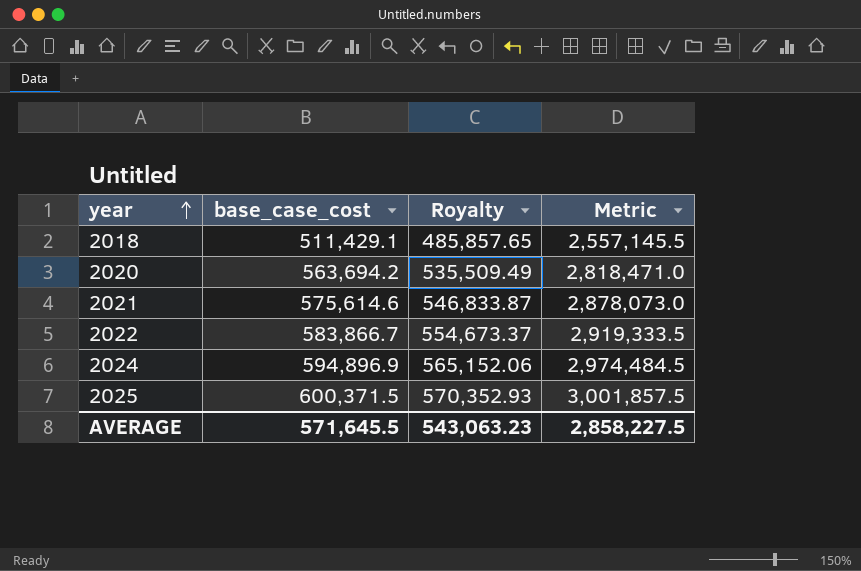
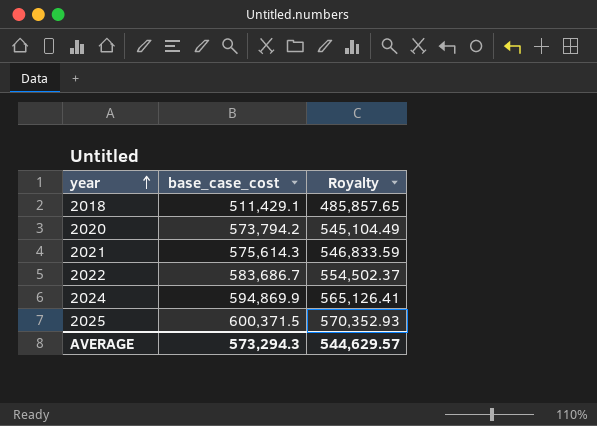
column Metric | formula: [base_case_cost] * 5 -> none
2020 | base_case_cost: 563,694.2 -> 573,794.2
2020 | Royalty: 535,509.49 -> 545,104.49
2021 | base_case_cost: 575,614.6 -> 575,614.3
2021 | Royalty: 546,833.87 -> 546,833.59
2022 | base_case_cost: 583,866.7 -> 583,686.7
2022 | Royalty: 554,673.37 -> 554,502.37
2024 | base_case_cost: 594,896.9 -> 594,869.9
2024 | Royalty: 565,152.06 -> 565,126.41
AVERAGE | base_case_cost: 571,645.5 -> 573,294.3
AVERAGE | Royalty: 543,063.23 -> 544,629.57

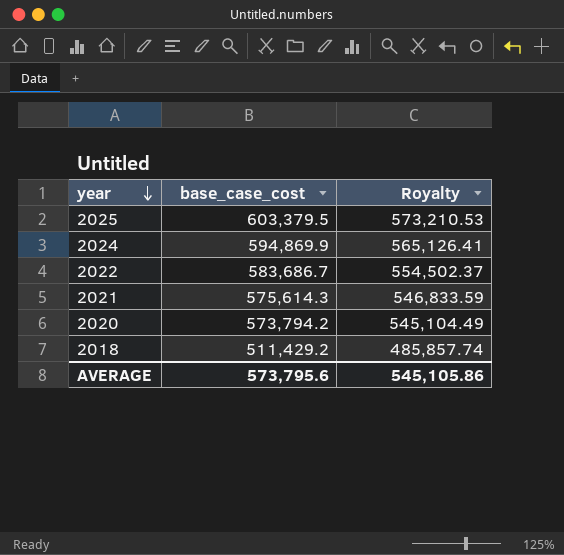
row order: year ascending -> year descending
2025 | base_case_cost: 600,371.5 -> 603,379.5
2025 | Royalty: 570,352.93 -> 573,210.53
2018 | base_case_cost: 511,429.1 -> 511,429.2
2018 | Royalty: 485,857.65 -> 485,857.74
AVERAGE | base_case_cost: 573,294.3 -> 573,795.6
AVERAGE | Royalty: 544,629.57 -> 545,105.86

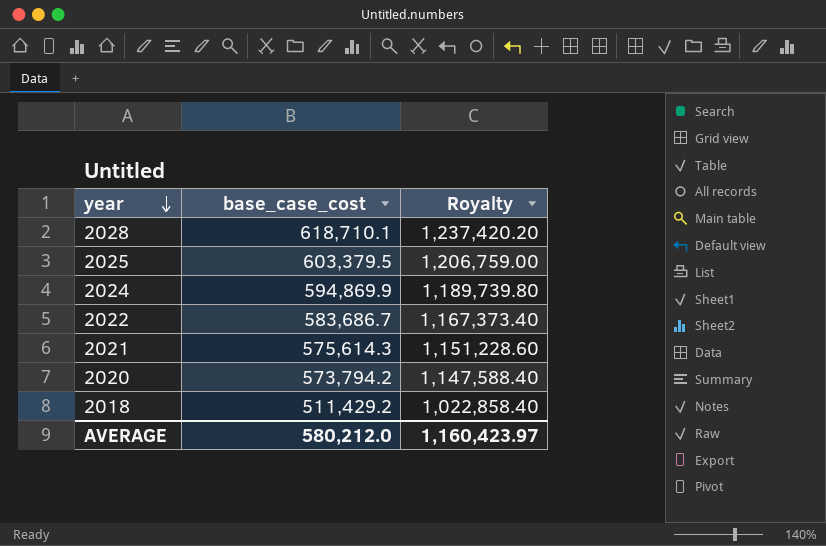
column Royalty | formula: [base_case_cost] * 0.95 -> [base_case_cost] * 2
row 2028: none -> 618,710.1 | 1,237,420.20
AVERAGE | base_case_cost: 573,795.6 -> 580,212.0
AVERAGE | Royalty: 545,105.86 -> 1,160,423.97

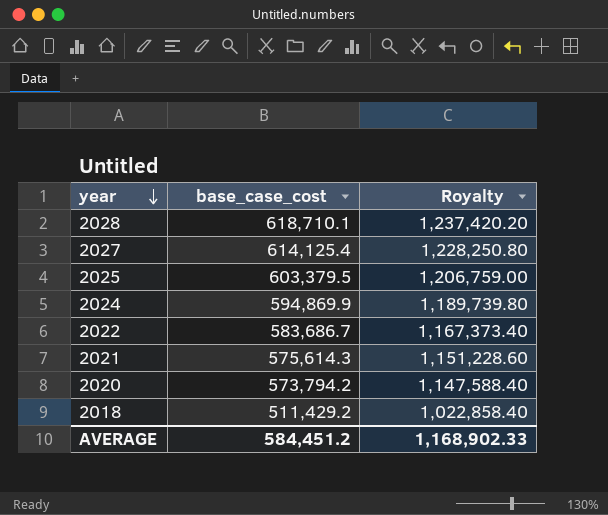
row 2027: none -> 614,125.4 | 1,228,250.80
AVERAGE | base_case_cost: 580,212.0 -> 584,451.2
AVERAGE | Royalty: 1,160,423.97 -> 1,168,902.33

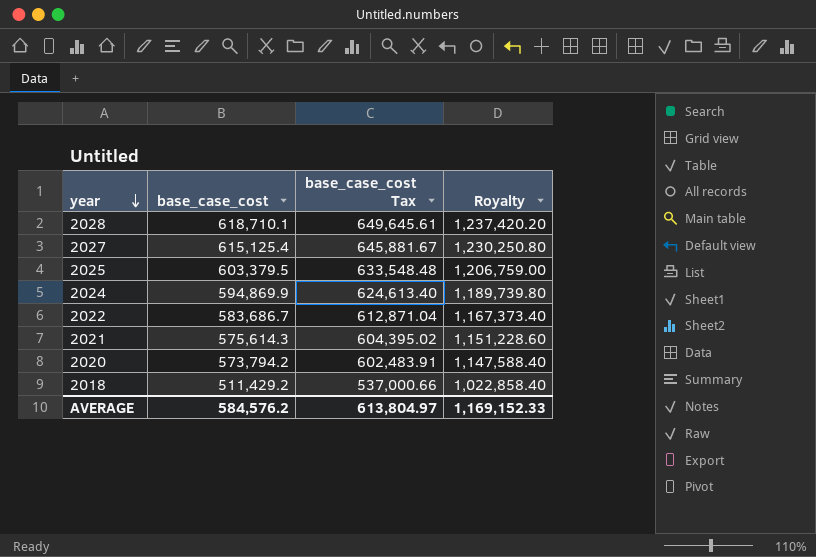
column base_case_cost Tax | formula: none -> [base_case_cost] * 1.05
2027 | base_case_cost: 614,125.4 -> 615,125.4
2027 | Royalty: 1,228,250.80 -> 1,230,250.80
AVERAGE | base_case_cost: 584,451.2 -> 584,576.2
AVERAGE | Royalty: 1,168,902.33 -> 1,169,152.33

